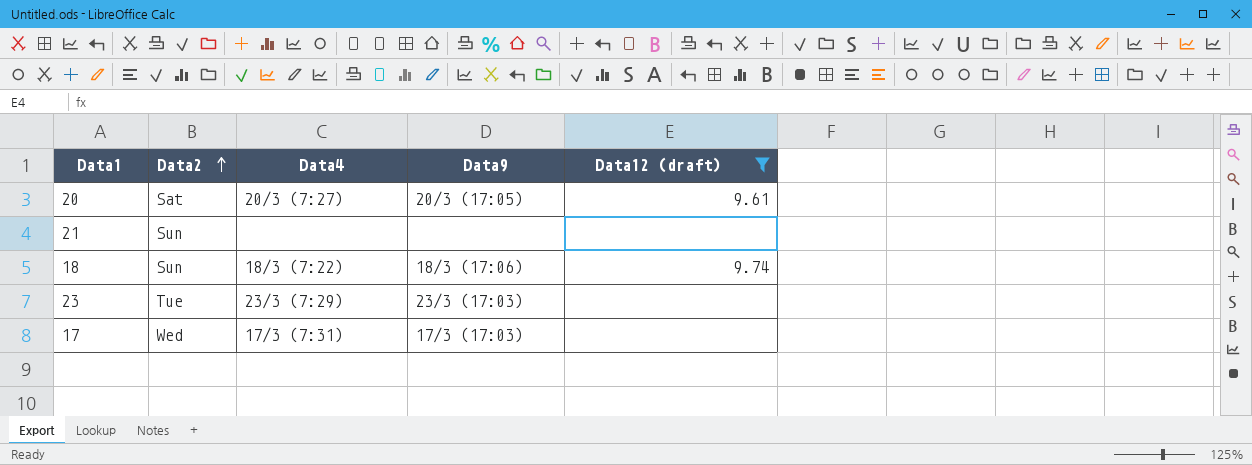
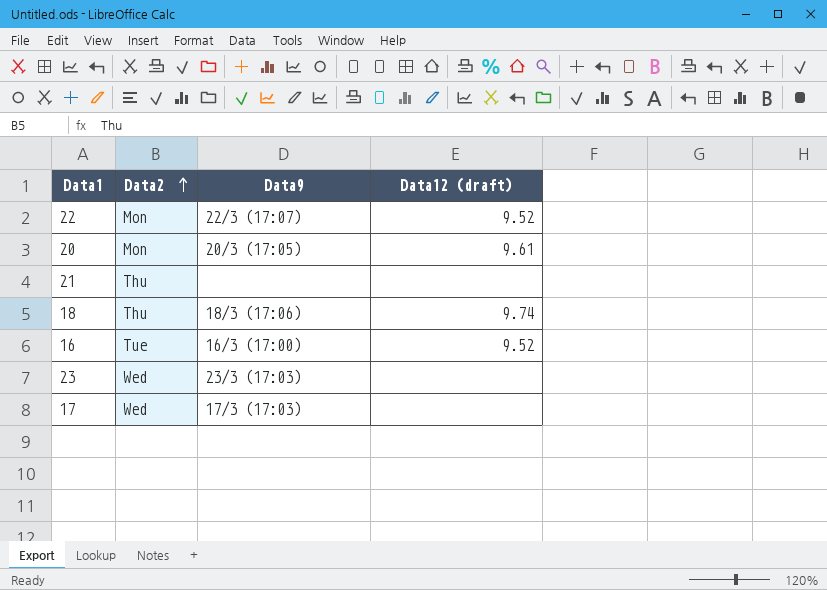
filter: Data12 (draft) != 9.52 -> none
column Data4 | position: 3 -> none
20 | Data2: Sat -> Mon
21 | Data2: Sun -> Thu
18 | Data2: Sun -> Thu
23 | Data2: Tue -> Wed

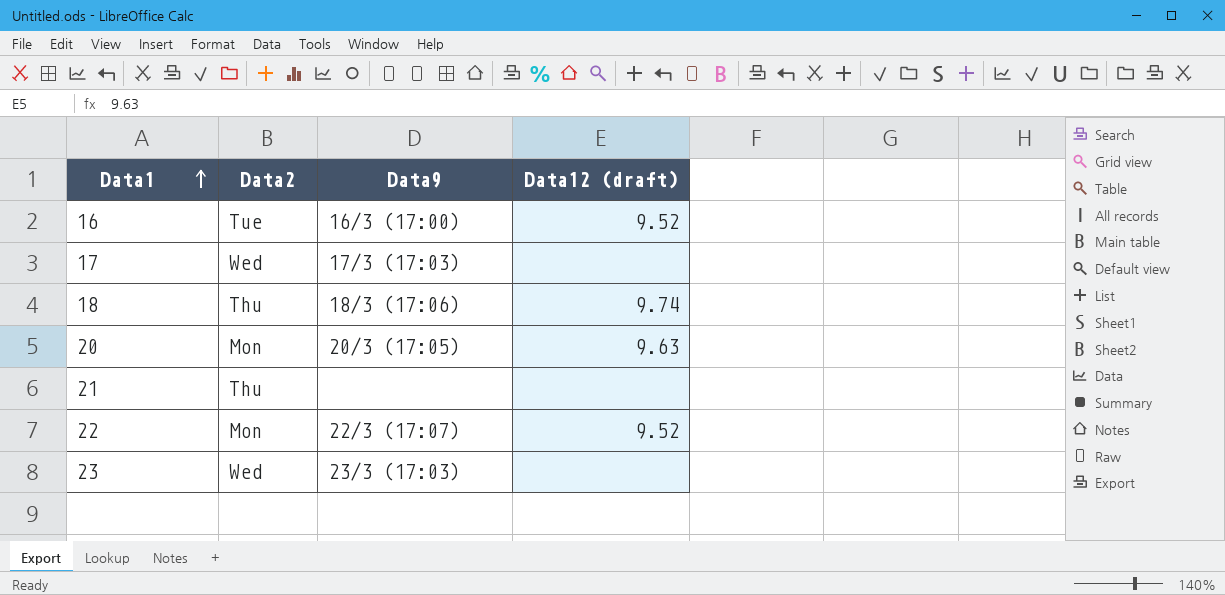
row order: Data2 ascending -> Data1 ascending
20 | Data12 (draft): 9.61 -> 9.63

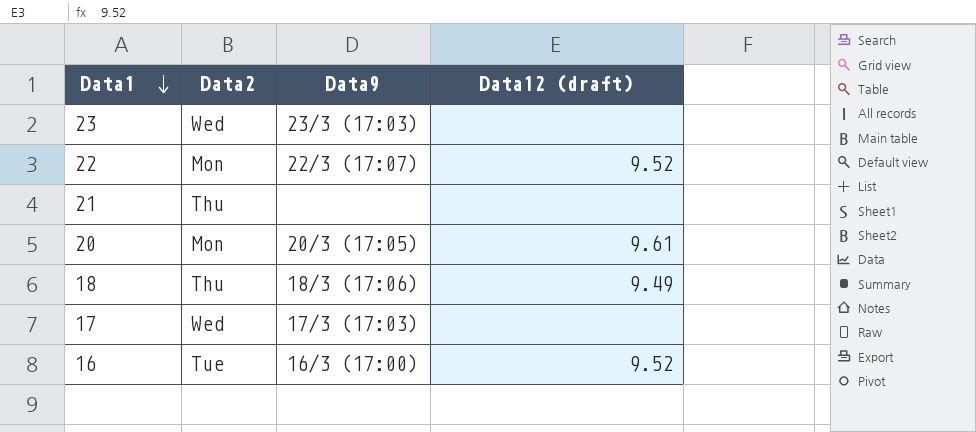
row order: Data1 ascending -> Data1 descending
20 | Data12 (draft): 9.63 -> 9.61
18 | Data12 (draft): 9.74 -> 9.49

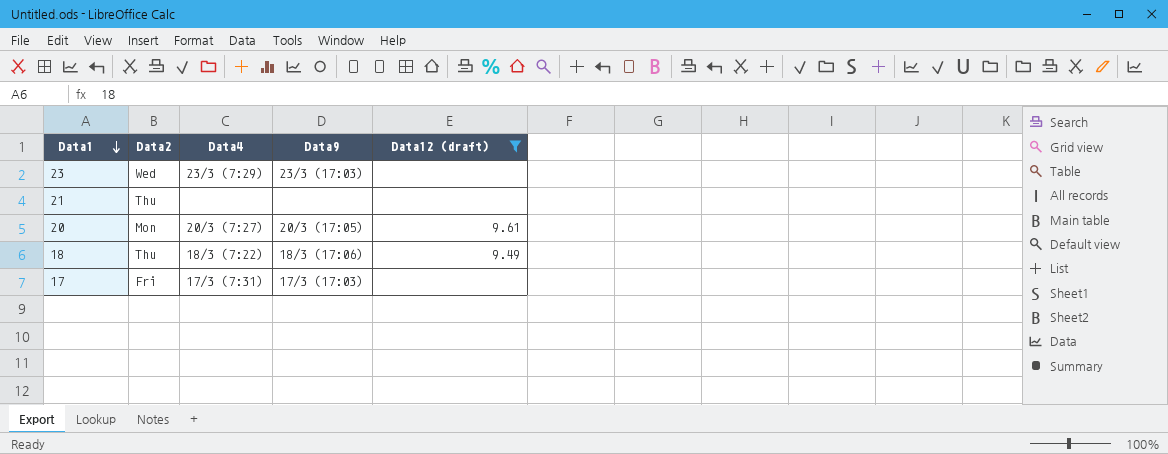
filter: none -> Data12 (draft) != 9.52
column Data4 | position: none -> 3
17 | Data2: Wed -> Fri

